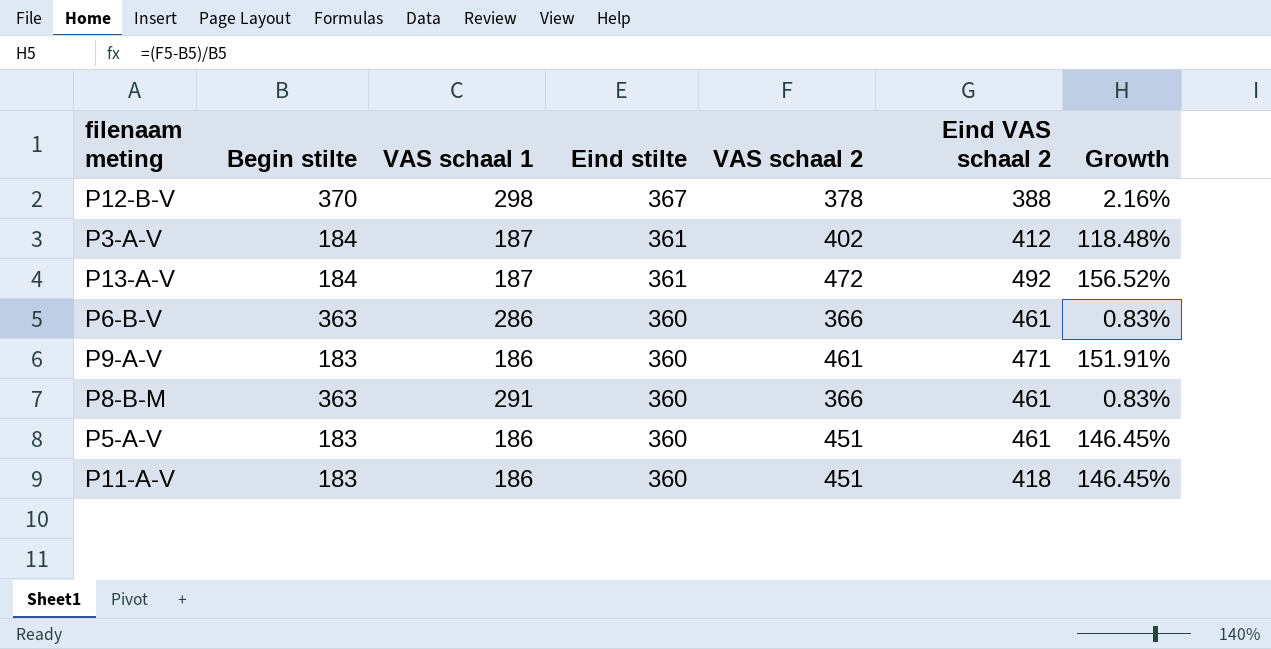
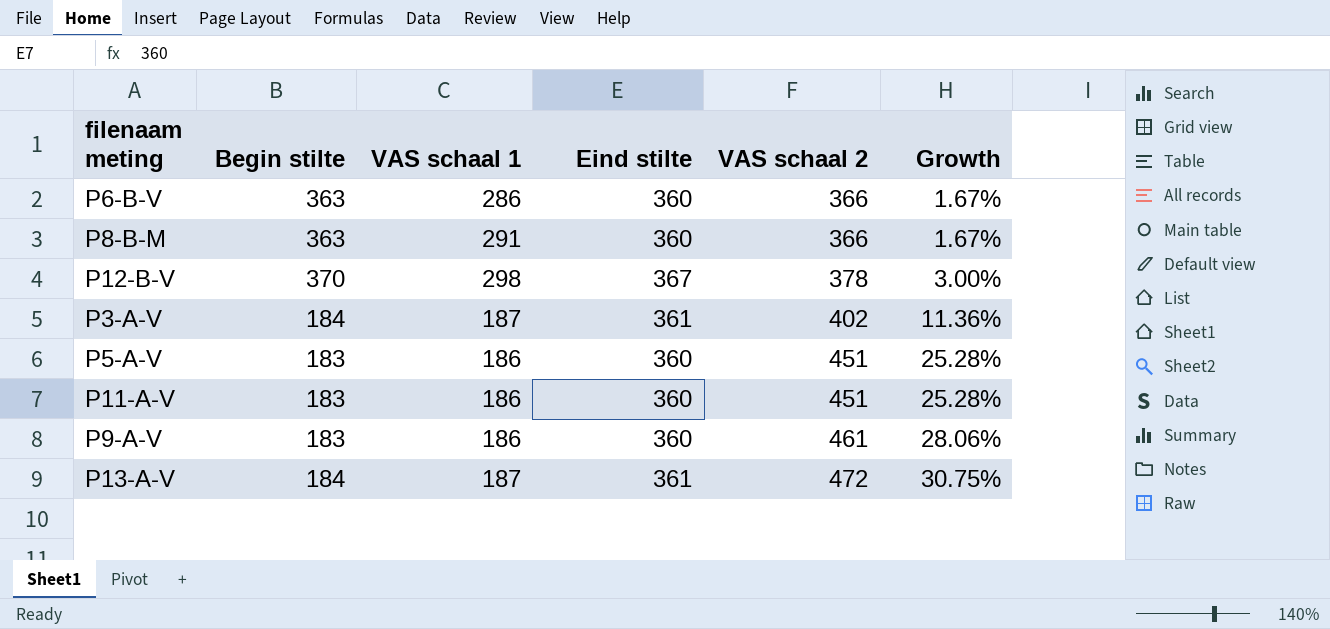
row order: Eind stilte descending -> VAS schaal 2 ascending
column Eind VAS schaal 2 | position: 6 -> none
column Growth | formula: ([VAS schaal 2] - [Begin stilte]) / [Begin stilte] -> ([VAS schaal 2] - [Eind stilte]) / [Eind stilte]

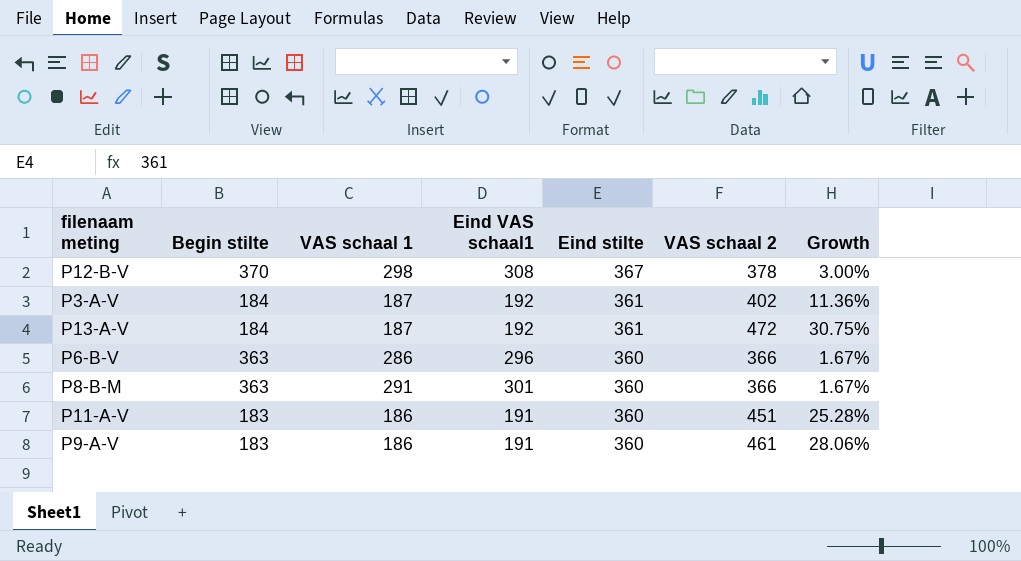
row order: VAS schaal 2 ascending -> Eind stilte descending
column Eind VAS schaal1 | position: none -> 4
row P5-A-V: 183 | 186 | 360 | 451 | 25.28% -> none

